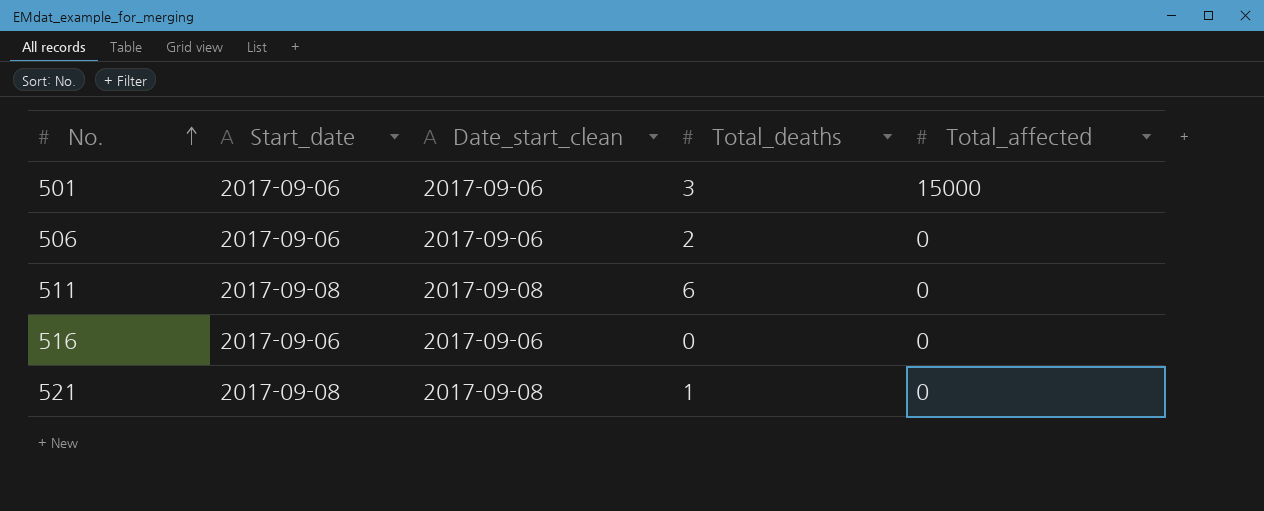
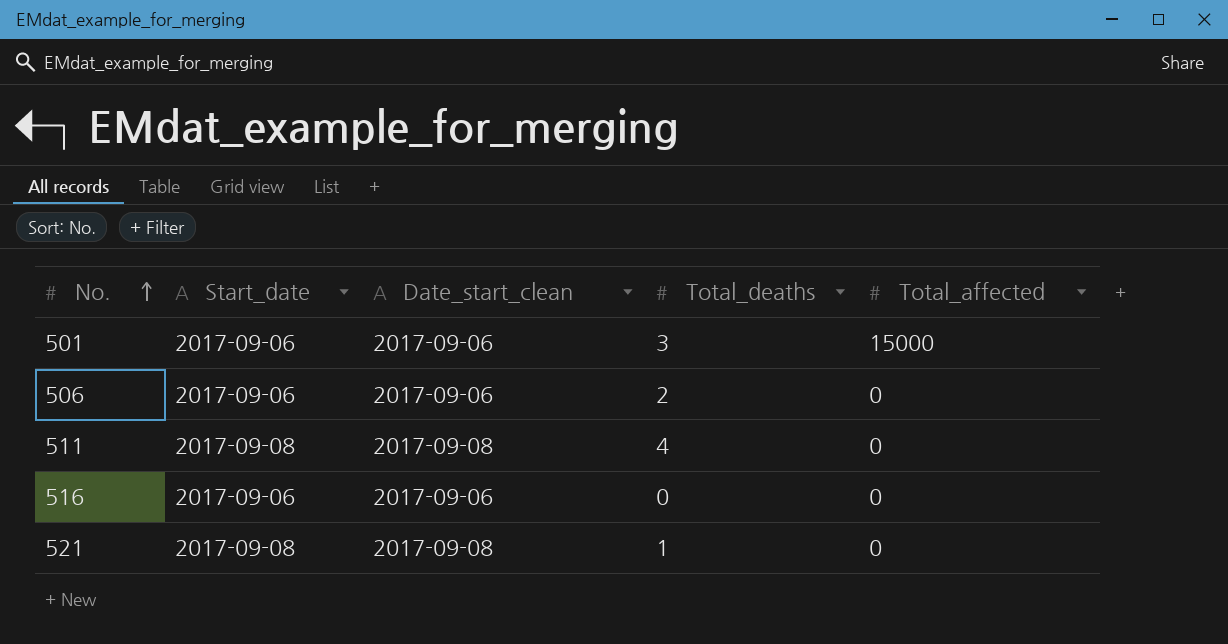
511 | Total_deaths: 6 -> 4

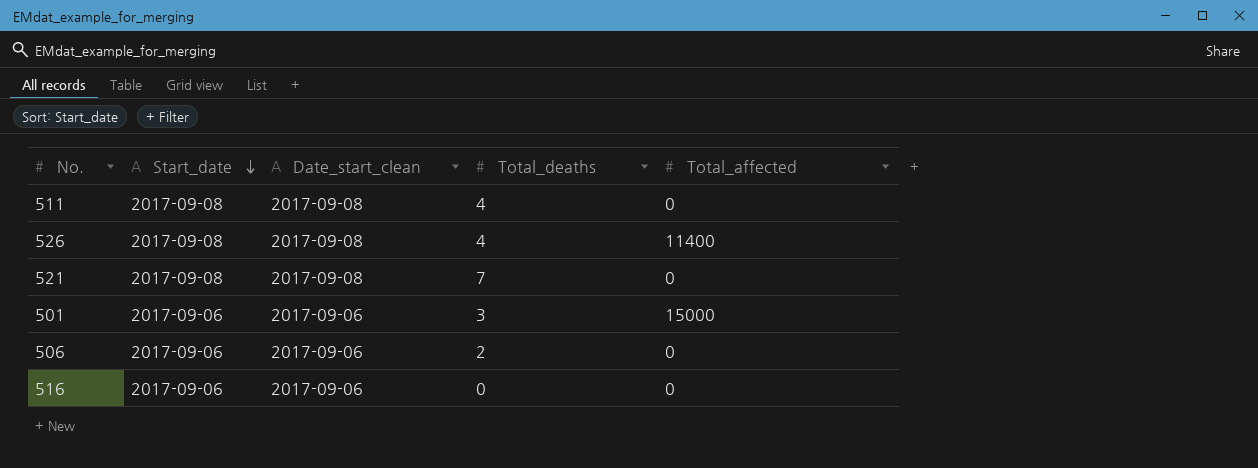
row order: No. ascending -> Start_date descending
row 526: none -> 2017-09-08 | 2017-09-08 | 4 | 11400
521 | Total_deaths: 1 -> 7

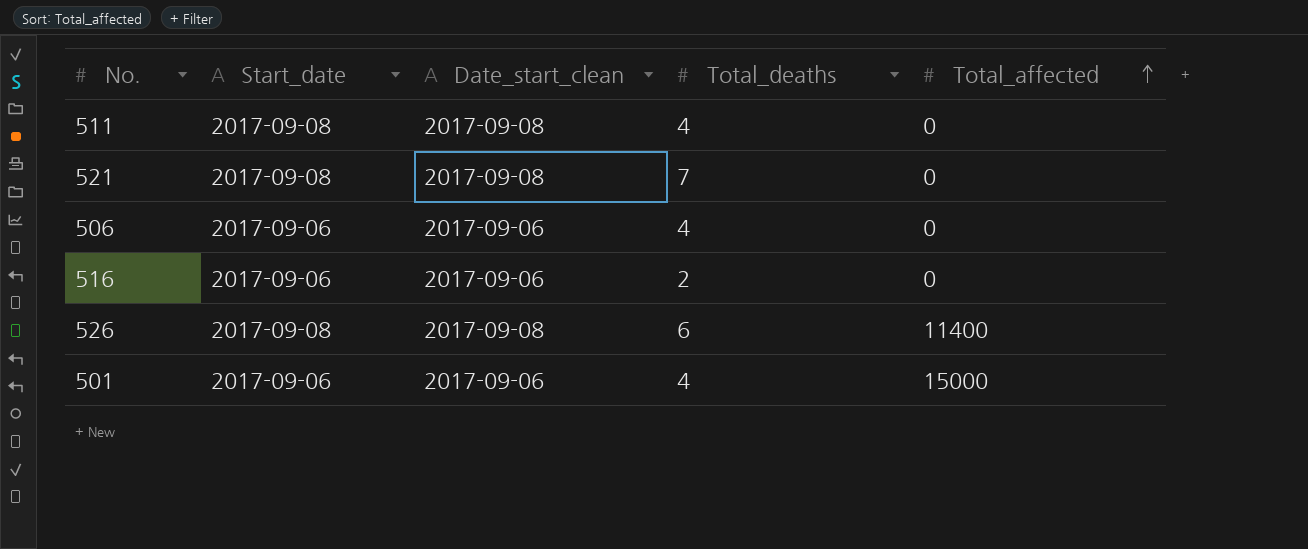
row order: Start_date descending -> Total_affected ascending
506 | Total_deaths: 2 -> 4
516 | Total_deaths: 0 -> 2
526 | Total_deaths: 4 -> 6
501 | Total_deaths: 3 -> 4

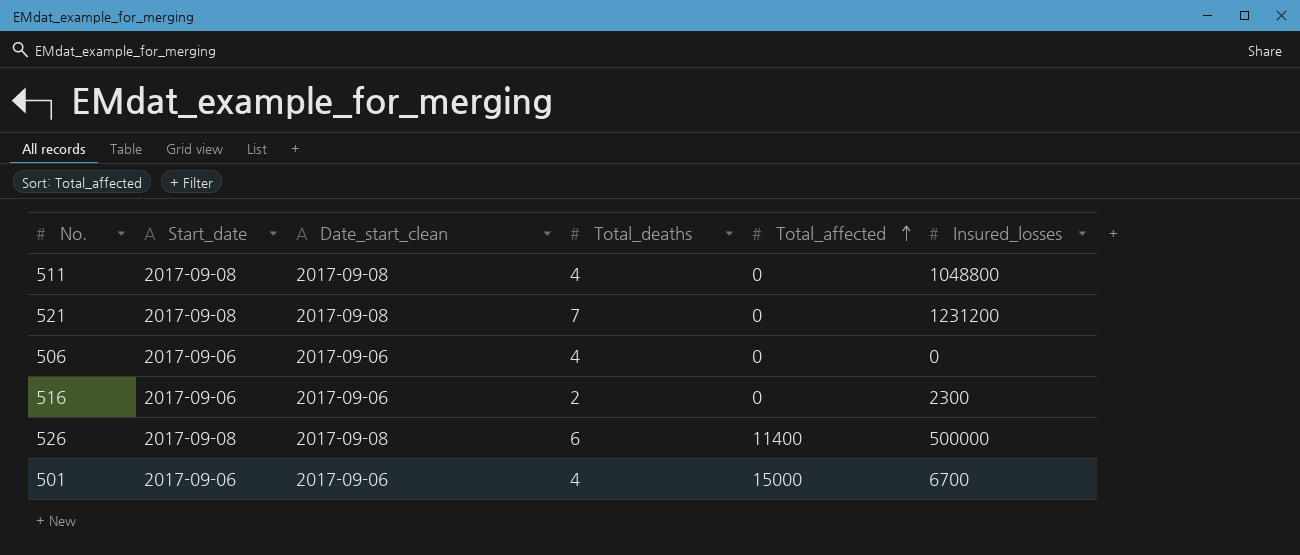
column Insured_losses | position: none -> 6

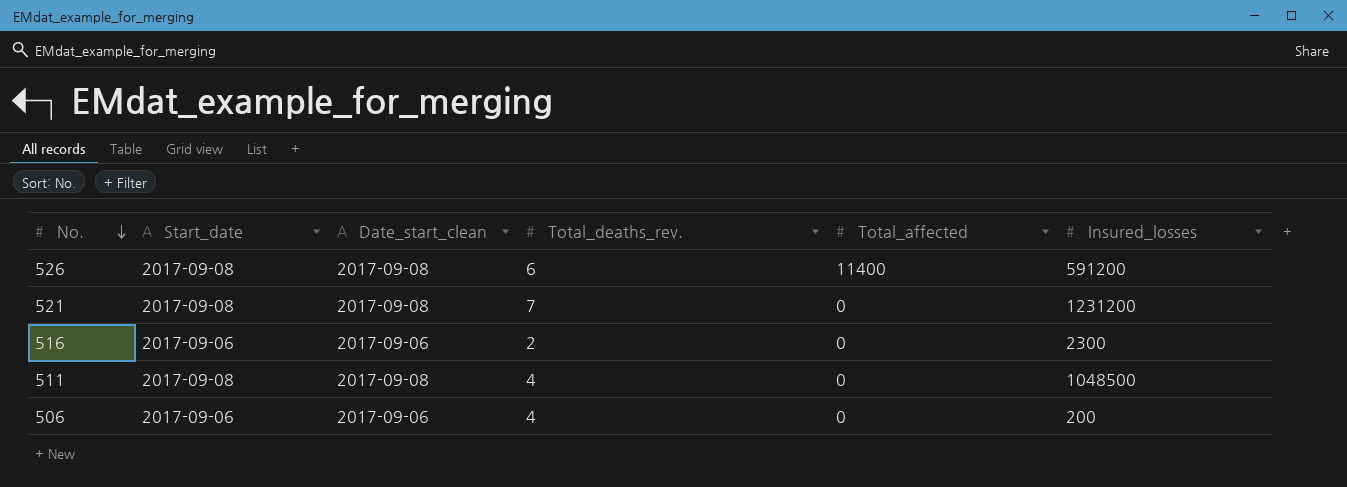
row order: Total_affected ascending -> No. descending
column name: Total_deaths -> Total_deaths_rev.
row 501: 2017-09-06 | 2017-09-06 | 4 | 15000 | 6700 -> none
526 | Insured_losses: 500000 -> 591200
511 | Insured_losses: 1048800 -> 1048500
506 | Insured_losses: 0 -> 200

